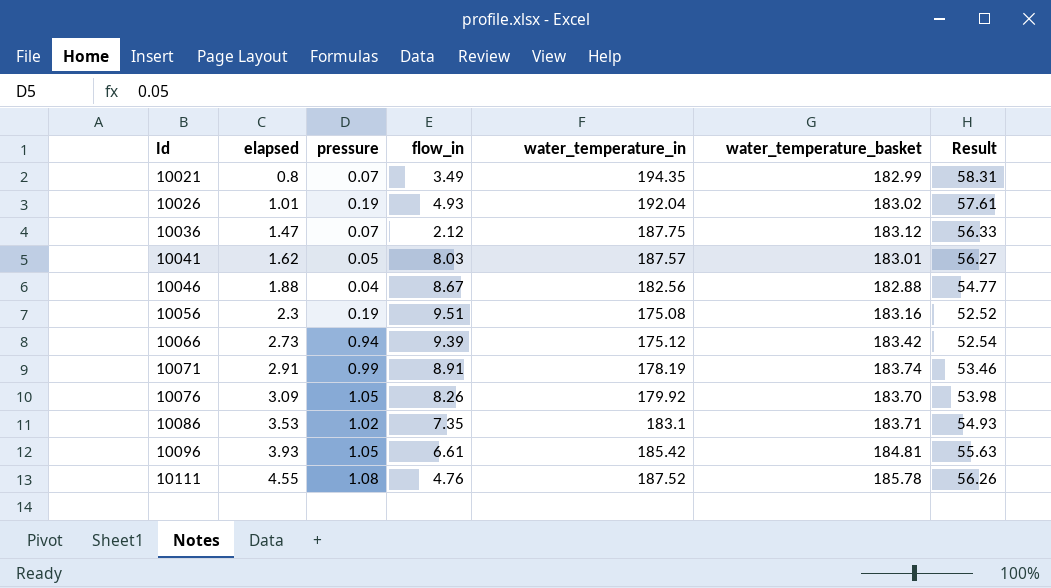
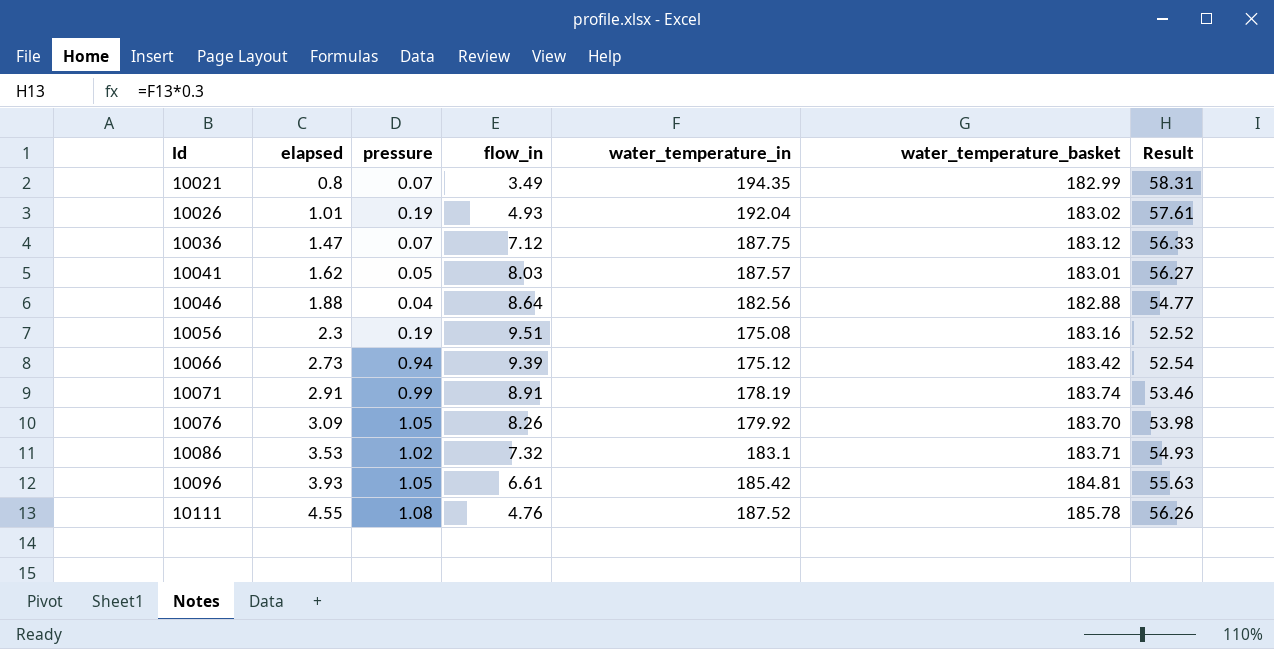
10036 | flow_in: 2.12 -> 7.12
10046 | flow_in: 8.67 -> 8.64
10086 | flow_in: 7.35 -> 7.32

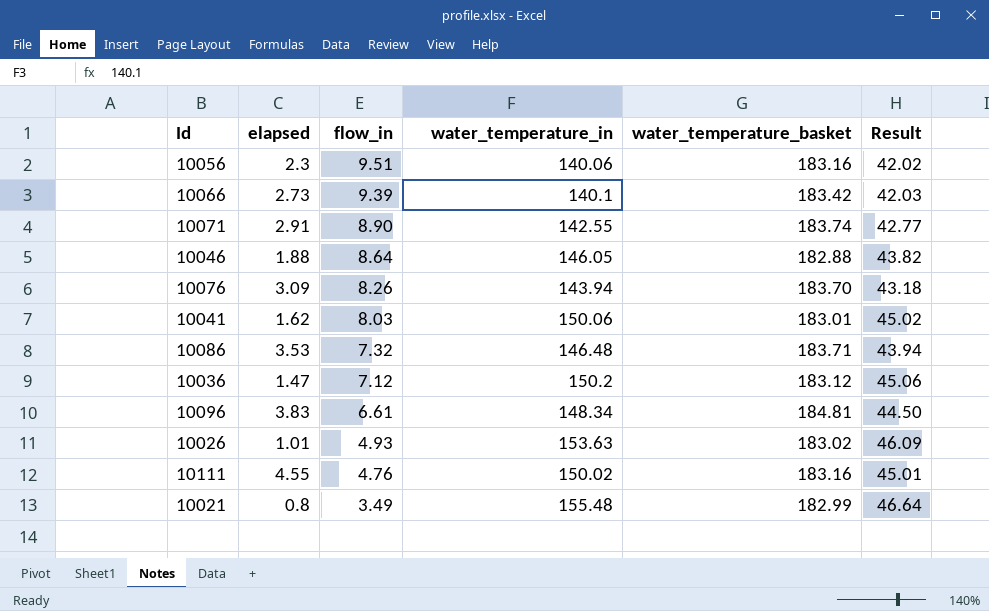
row order: Id ascending -> flow_in descending
column pressure | position: 3 -> none
10056 | water_temperature_in: 175.08 -> 140.06
10056 | Result: 52.52 -> 42.02
10066 | water_temperature_in: 175.12 -> 140.1
10066 | Result: 52.54 -> 42.03
10071 | flow_in: 8.91 -> 8.90
10071 | water_temperature_in: 178.19 -> 142.55
10071 | Result: 53.46 -> 42.77
10046 | water_temperature_in: 182.56 -> 146.05
10046 | Result: 54.77 -> 43.82
10076 | water_temperature_in: 179.92 -> 143.94
10076 | Result: 53.98 -> 43.18
10041 | water_temperature_in: 187.57 -> 150.06
10041 | Result: 56.27 -> 45.02
10086 | water_temperature_in: 183.1 -> 146.48
10086 | Result: 54.93 -> 43.94
10036 | water_temperature_in: 187.75 -> 150.2
10036 | Result: 56.33 -> 45.06
10096 | elapsed: 3.93 -> 3.83
10096 | water_temperature_in: 185.42 -> 148.34
10096 | Result: 55.63 -> 44.50
10026 | water_temperature_in: 192.04 -> 153.63
10026 | Result: 57.61 -> 46.09
10111 | water_temperature_in: 187.52 -> 150.02
10111 | water_temperature_basket: 185.78 -> 183.16
10111 | Result: 56.26 -> 45.01
10021 | water_temperature_in: 194.35 -> 155.48
10021 | Result: 58.31 -> 46.64

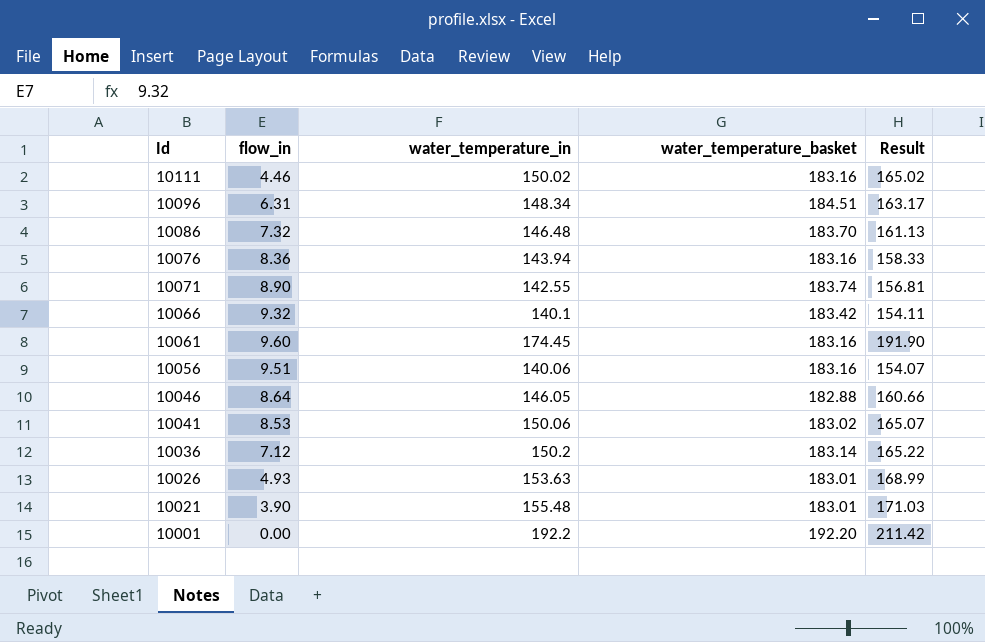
row order: flow_in descending -> Id descending
column elapsed | position: 2 -> none
column Result | formula: [water_temperature_in] * 0.3 -> [water_temperature_in] * 1.1
10111 | flow_in: 4.76 -> 4.46
10096 | flow_in: 6.61 -> 6.31
10096 | water_temperature_basket: 184.81 -> 184.51
10086 | water_temperature_basket: 183.71 -> 183.70
10076 | flow_in: 8.26 -> 8.36
10076 | water_temperature_basket: 183.70 -> 183.16
10066 | flow_in: 9.39 -> 9.32
row 10061: none -> 9.60 | 174.45 | 183.16 | 191.90
10041 | flow_in: 8.03 -> 8.53
10041 | water_temperature_basket: 183.01 -> 183.02
10036 | water_temperature_basket: 183.12 -> 183.14
10026 | water_temperature_basket: 183.02 -> 183.01
10021 | flow_in: 3.49 -> 3.90
10021 | water_temperature_basket: 182.99 -> 183.01
row 10001: none -> 0.00 | 192.2 | 192.20 | 211.42

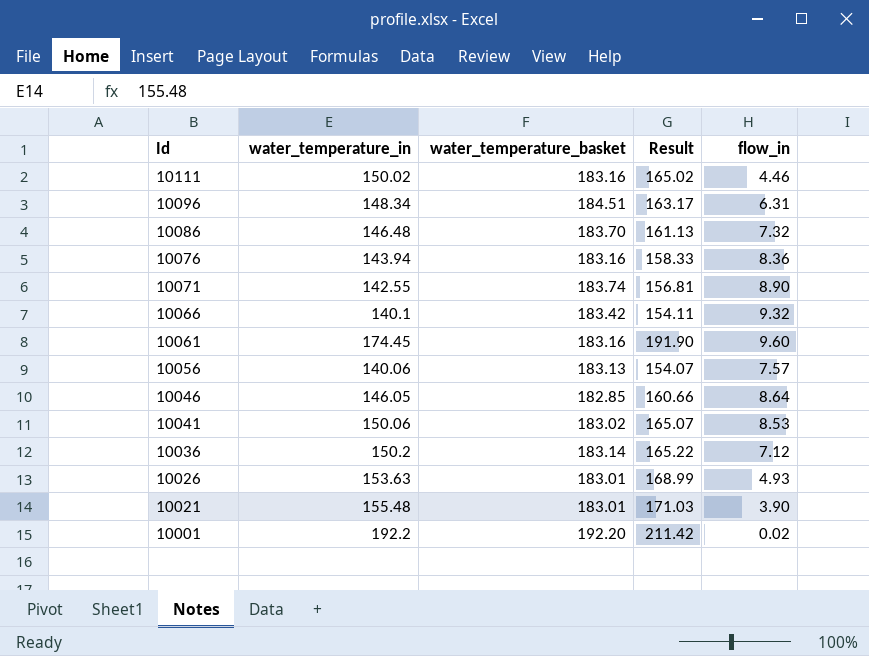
column flow_in | position: 2 -> 5
10056 | water_temperature_basket: 183.16 -> 183.13
10056 | flow_in: 9.51 -> 7.57
10046 | water_temperature_basket: 182.88 -> 182.85
10001 | flow_in: 0.00 -> 0.02

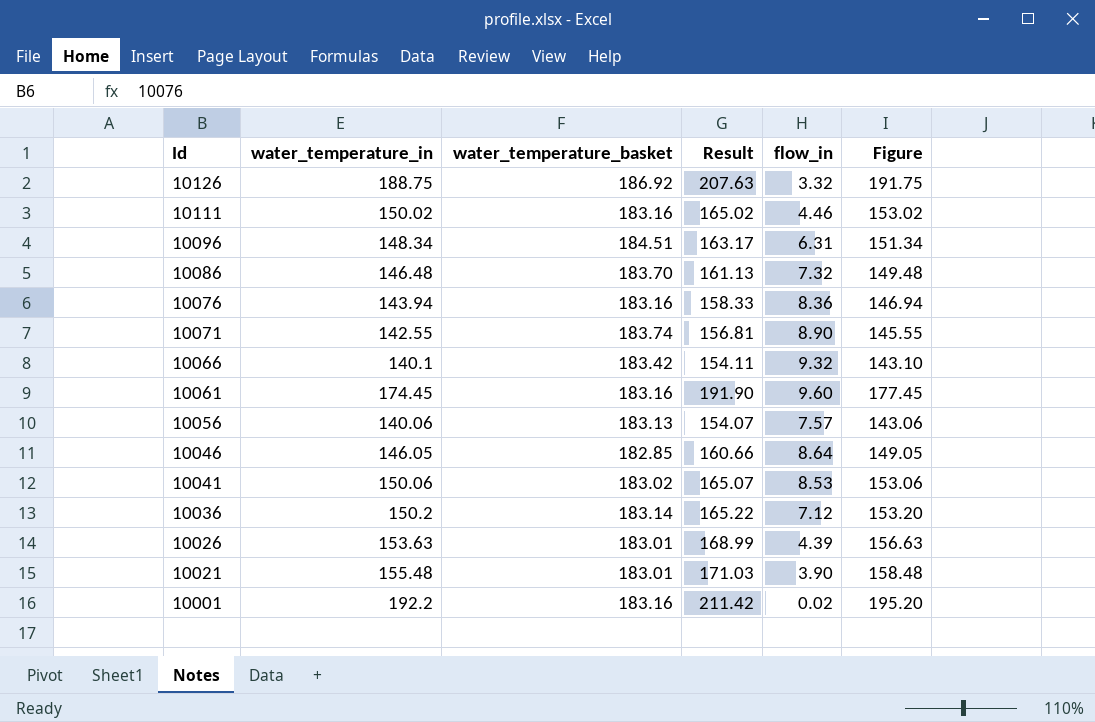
column Figure | formula: none -> [water_temperature_in] + 3
row 10126: none -> 188.75 | 186.92 | 207.63 | 3.32 | 191.75
10026 | flow_in: 4.93 -> 4.39
10001 | water_temperature_basket: 192.20 -> 183.16

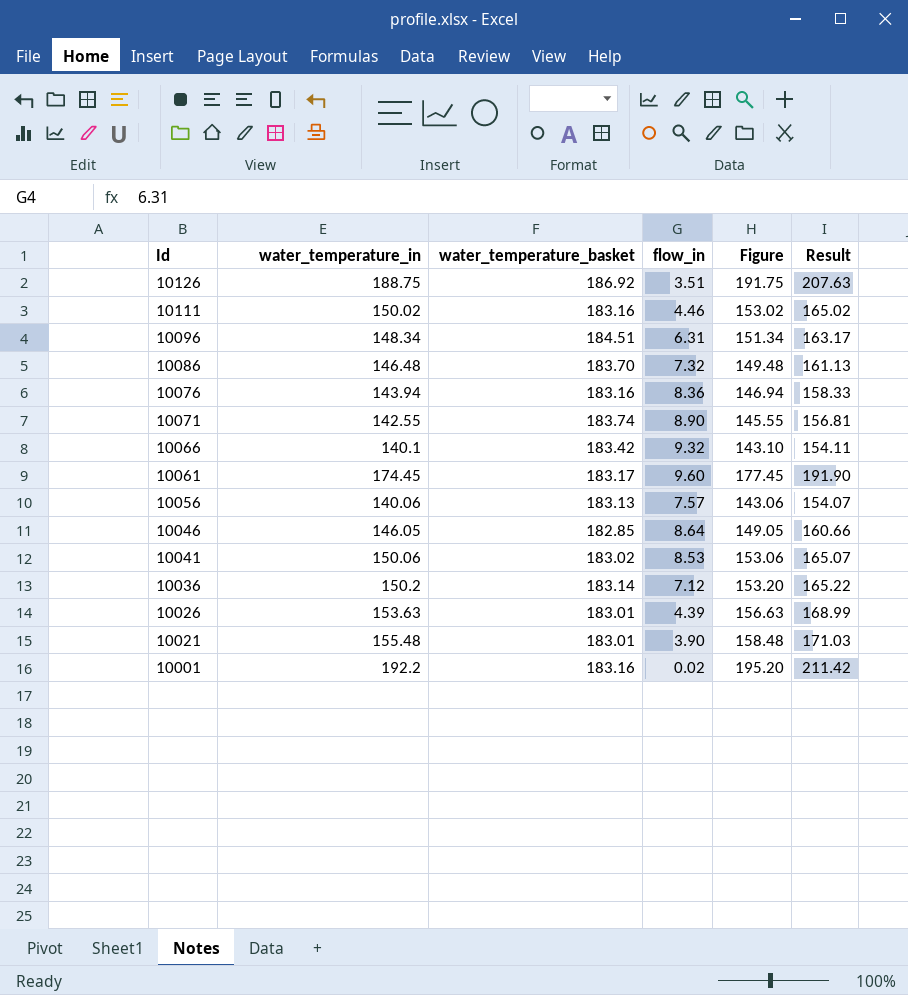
column Result | position: 4 -> 6
10126 | flow_in: 3.32 -> 3.51
10061 | water_temperature_basket: 183.16 -> 183.17

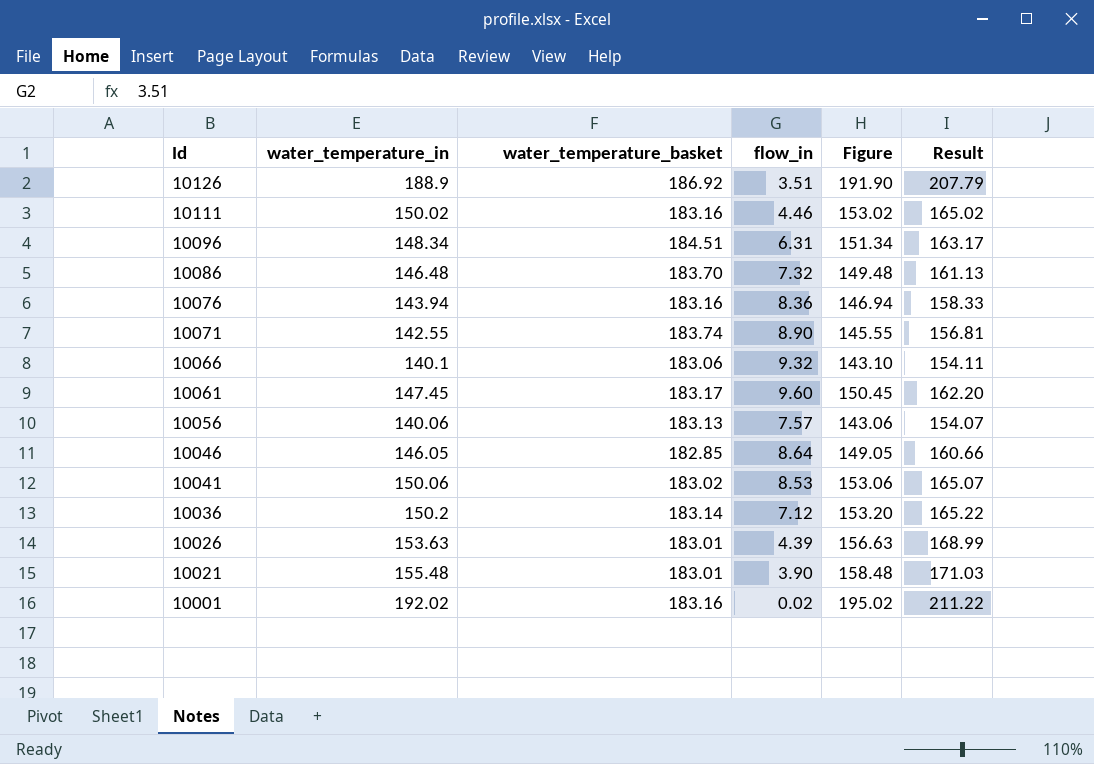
10126 | water_temperature_in: 188.75 -> 188.9
10126 | Figure: 191.75 -> 191.90
10126 | Result: 207.63 -> 207.79
10066 | water_temperature_basket: 183.42 -> 183.06
10061 | water_temperature_in: 174.45 -> 147.45
10061 | Figure: 177.45 -> 150.45
10061 | Result: 191.90 -> 162.20
10001 | water_temperature_in: 192.2 -> 192.02
10001 | Figure: 195.20 -> 195.02
10001 | Result: 211.42 -> 211.22

